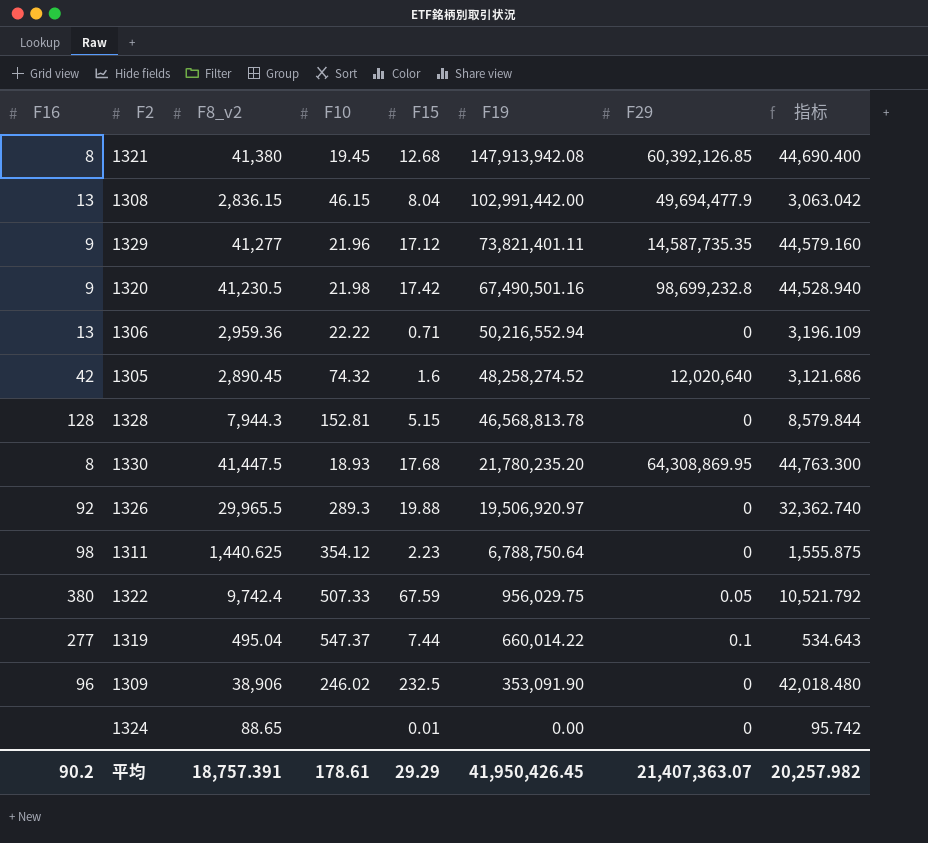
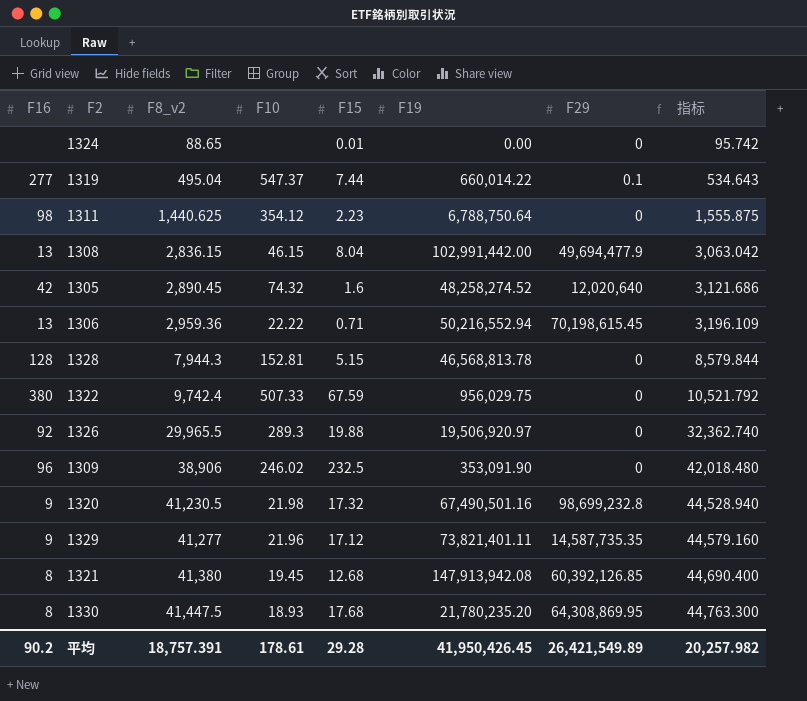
row order: F19 descending -> F8_v2 ascending
1306 | F29: 0 -> 70,198,615.45
1322 | F29: 0.05 -> 0
1320 | F15: 17.42 -> 17.32
平均 | F15: 29.29 -> 29.28
平均 | F29: 21,407,363.07 -> 26,421,549.89

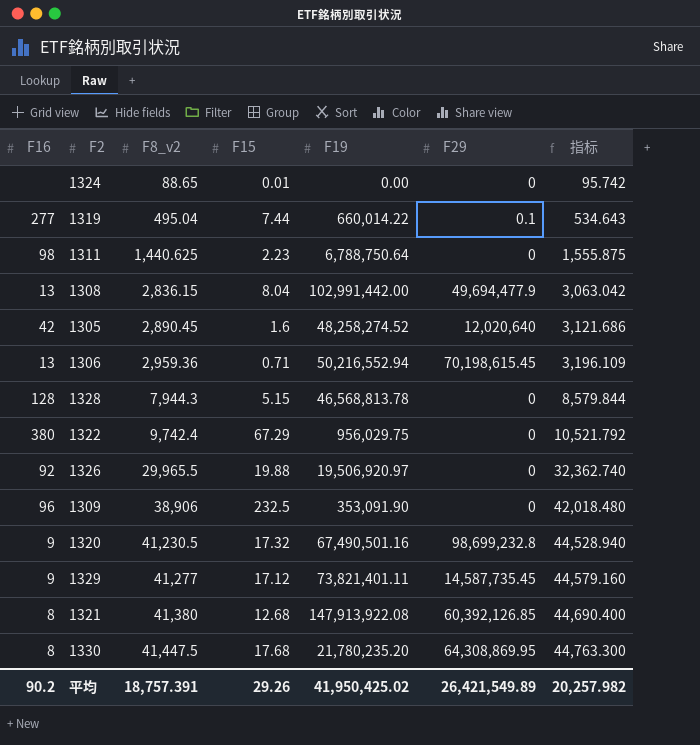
column F10 | position: 4 -> none
1322 | F15: 67.59 -> 67.29
1329 | F29: 14,587,735.35 -> 14,587,735.45
1321 | F19: 147,913,942.08 -> 147,913,922.08
平均 | F15: 29.28 -> 29.26
平均 | F19: 41,950,426.45 -> 41,950,425.02

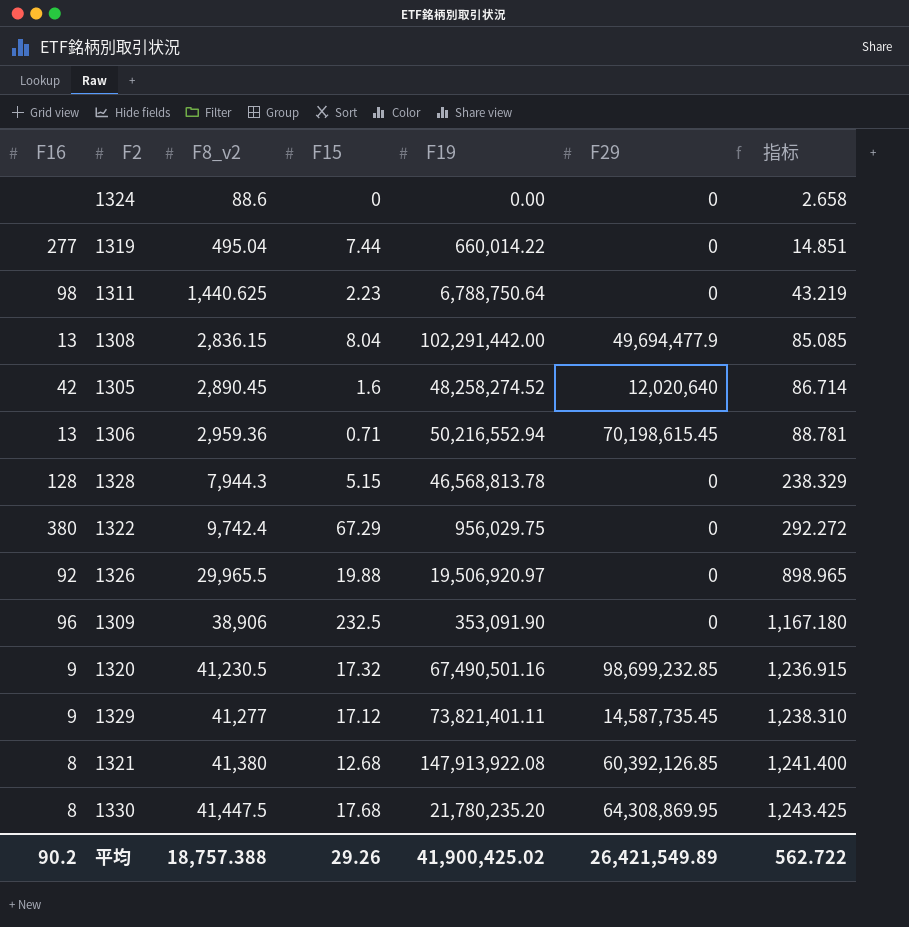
column 指标 | formula: [F8_v2] * 1.08 -> [F8_v2] * 0.03
1324 | F8_v2: 88.65 -> 88.6
1324 | F15: 0.01 -> 0
1319 | F29: 0.1 -> 0
1308 | F19: 102,991,442.00 -> 102,291,442.00
1320 | F29: 98,699,232.8 -> 98,699,232.85
平均 | F8_v2: 18,757.391 -> 18,757.388
平均 | F19: 41,950,425.02 -> 41,900,425.02
平均 | 指标: 20,257.982 -> 562.722

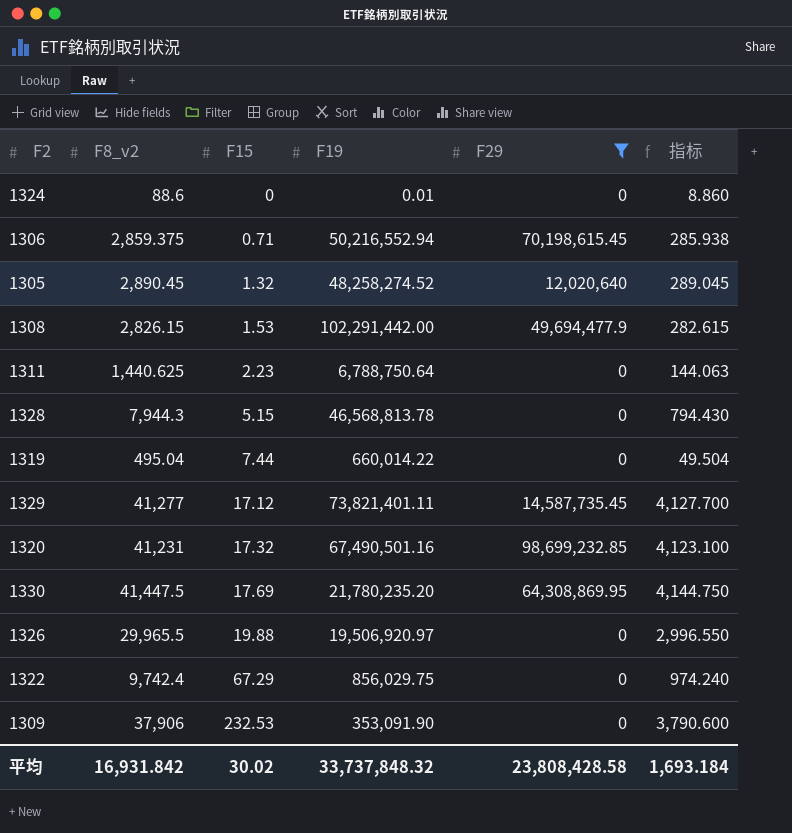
filter: none -> F29 != 60,392,126.85
row order: F8_v2 ascending -> F15 ascending
column F16 | position: 1 -> none
column 指标 | formula: [F8_v2] * 0.03 -> [F8_v2] * 0.1
1324 | F19: 0.00 -> 0.01
1306 | F8_v2: 2,959.36 -> 2,859.375
1305 | F15: 1.6 -> 1.32
1308 | F8_v2: 2,836.15 -> 2,826.15
1308 | F15: 8.04 -> 1.53
1320 | F8_v2: 41,230.5 -> 41,231
1330 | F15: 17.68 -> 17.69
1322 | F19: 956,029.75 -> 856,029.75
1309 | F8_v2: 38,906 -> 37,906
1309 | F15: 232.5 -> 232.53
平均 | F8_v2: 18,757.388 -> 16,931.842
平均 | F15: 29.26 -> 30.02
平均 | F19: 41,900,425.02 -> 33,737,848.32
平均 | F29: 26,421,549.89 -> 23,808,428.58
平均 | 指标: 562.722 -> 1,693.184

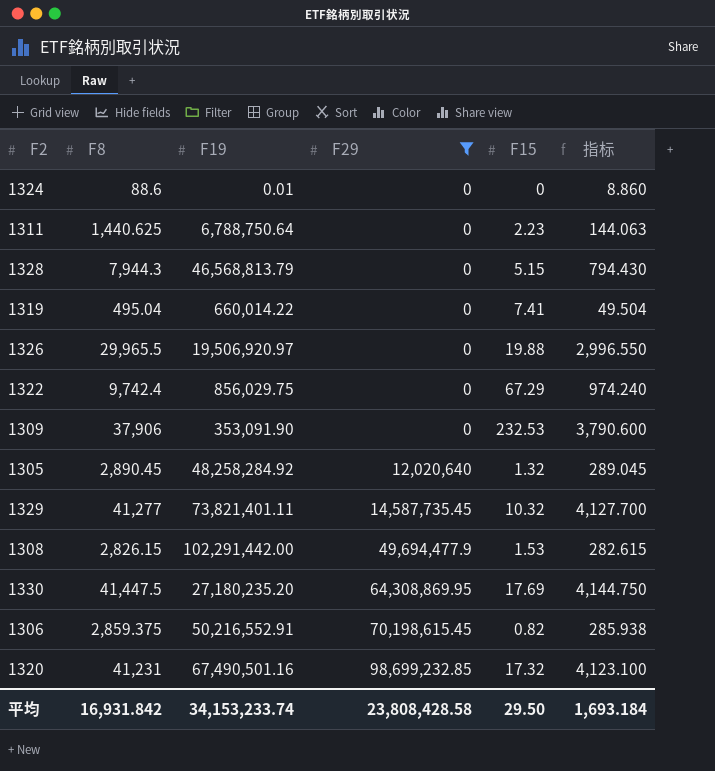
row order: F15 ascending -> F29 ascending
column name: F8_v2 -> F8
column F15 | position: 3 -> 5
1328 | F19: 46,568,813.78 -> 46,568,813.79
1319 | F15: 7.44 -> 7.41
1305 | F19: 48,258,274.52 -> 48,258,284.92
1329 | F15: 17.12 -> 10.32
1330 | F19: 21,780,235.20 -> 27,180,235.20
1306 | F19: 50,216,552.94 -> 50,216,552.91
1306 | F15: 0.71 -> 0.82
平均 | F19: 33,737,848.32 -> 34,153,233.74
平均 | F15: 30.02 -> 29.50

